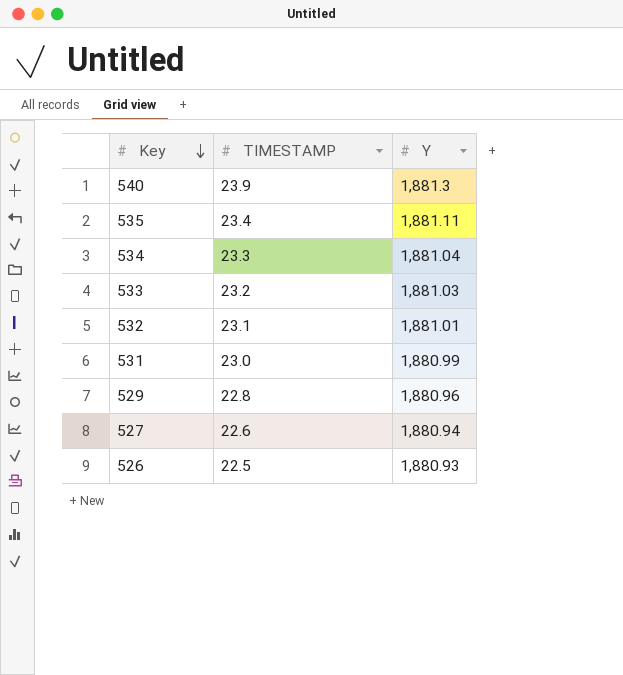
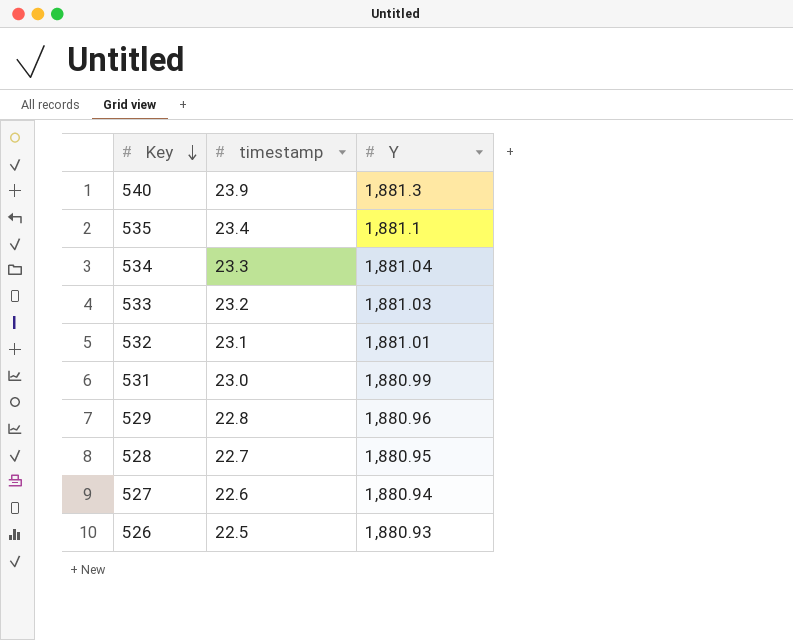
column name: TIMESTAMP -> timestamp
535 | Y: 1,881.11 -> 1,881.1
row 528: none -> 22.7 | 1,880.95

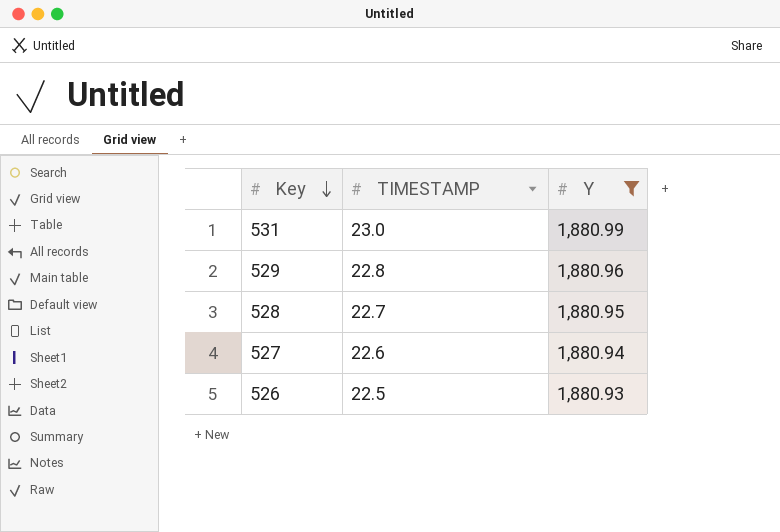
filter: none -> Y <= 1,880.99
column name: timestamp -> TIMESTAMP

